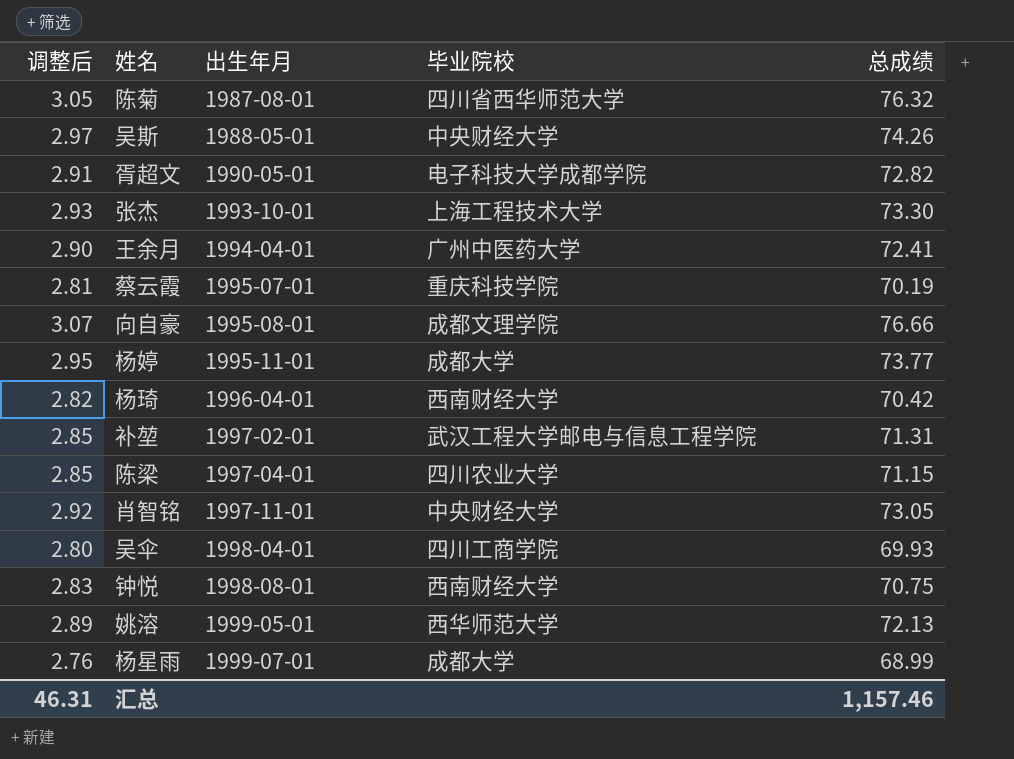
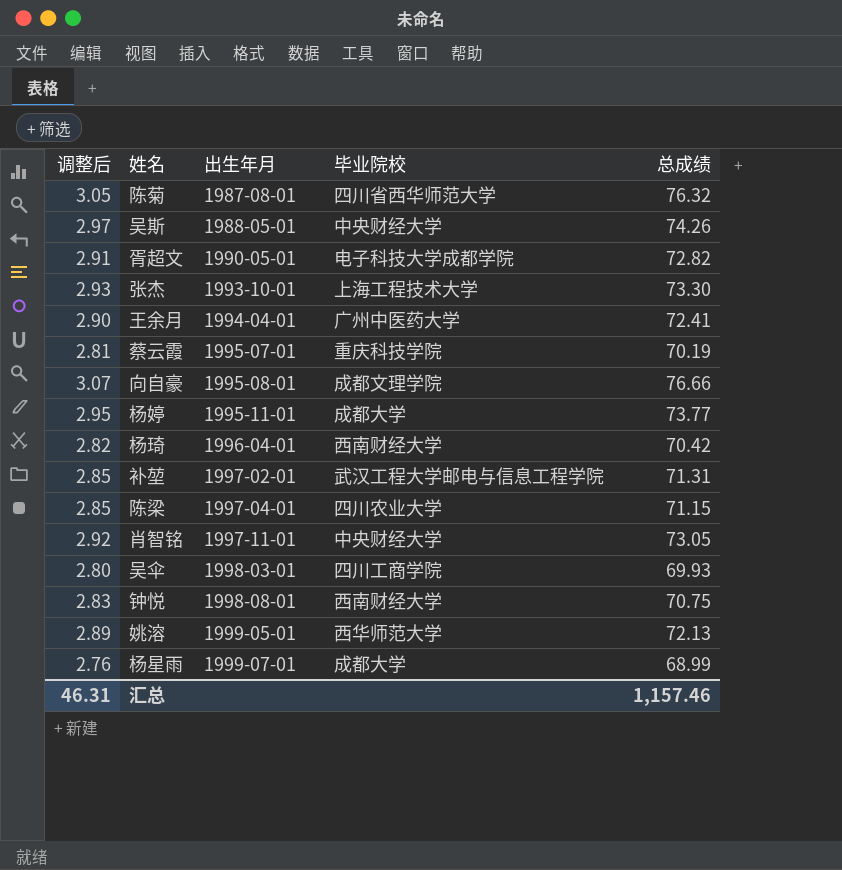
吴伞 | 出生年月: 1998-04-01 -> 1998-03-01

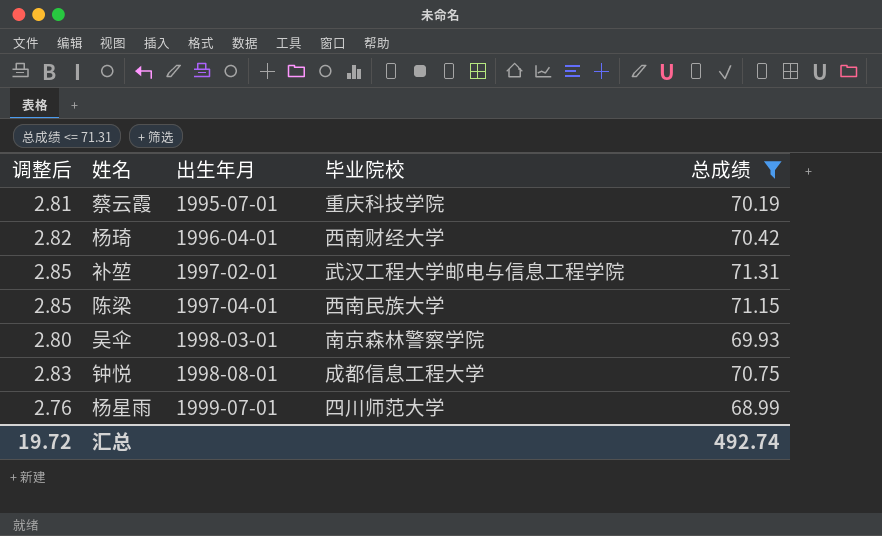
filter: none -> 总成绩 <= 71.31
陈梁 | 毕业院校: 四川农业大学 -> 西南民族大学
吴伞 | 毕业院校: 四川工商学院 -> 南京森林警察学院
钟悦 | 毕业院校: 西南财经大学 -> 成都信息工程大学
杨星雨 | 毕业院校: 成都大学 -> 四川师范大学
汇总 | 调整后: 46.31 -> 19.72
汇总 | 总成绩: 1,157.46 -> 492.74

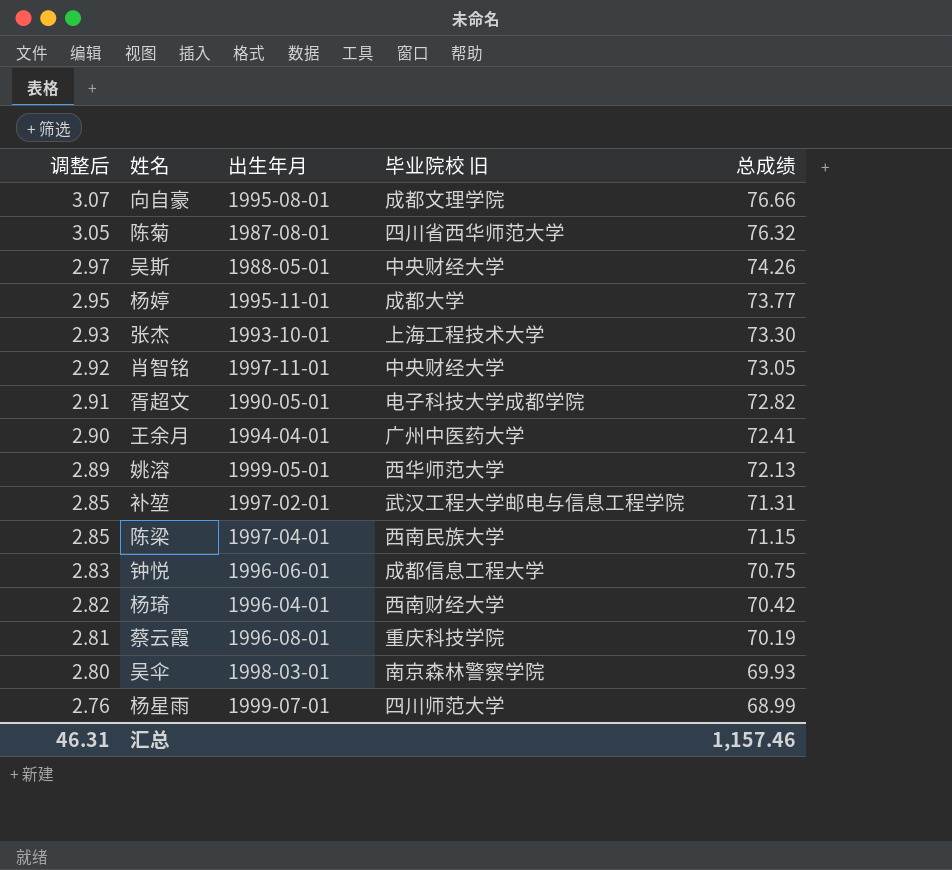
filter: 总成绩 <= 71.31 -> none
row order: 出生年月 ascending -> 调整后 descending
column name: 毕业院校 -> 毕业院校 旧
钟悦 | 出生年月: 1998-08-01 -> 1996-06-01
蔡云霞 | 出生年月: 1995-07-01 -> 1996-08-01
汇总 | 调整后: 19.72 -> 46.31
汇总 | 总成绩: 492.74 -> 1,157.46

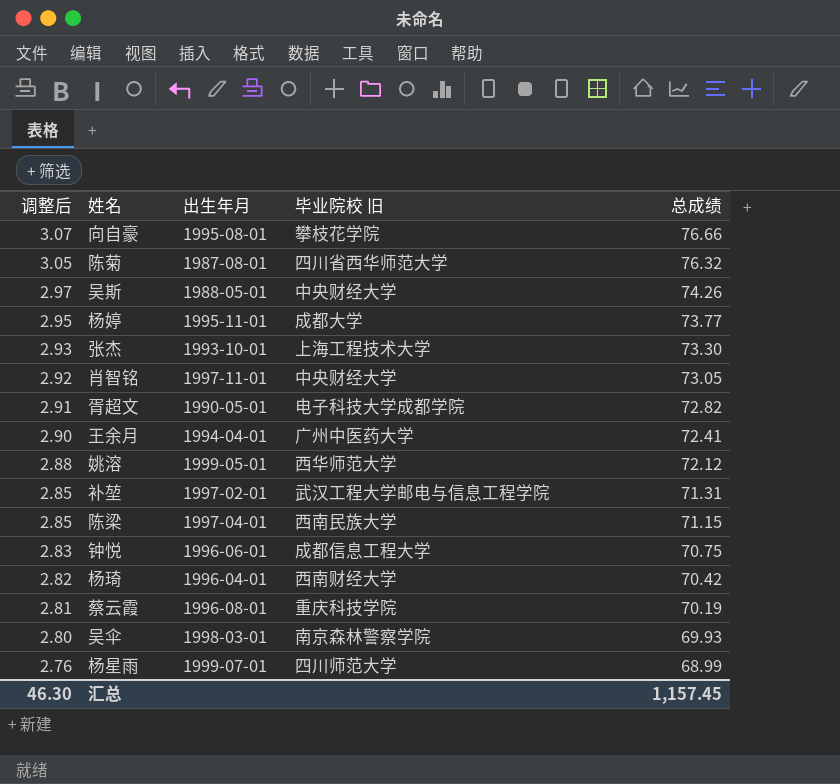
向自豪 | 毕业院校 旧: 成都文理学院 -> 攀枝花学院
姚溶 | 调整后: 2.89 -> 2.88
姚溶 | 总成绩: 72.13 -> 72.12
汇总 | 调整后: 46.31 -> 46.30
汇总 | 总成绩: 1,157.46 -> 1,157.45

